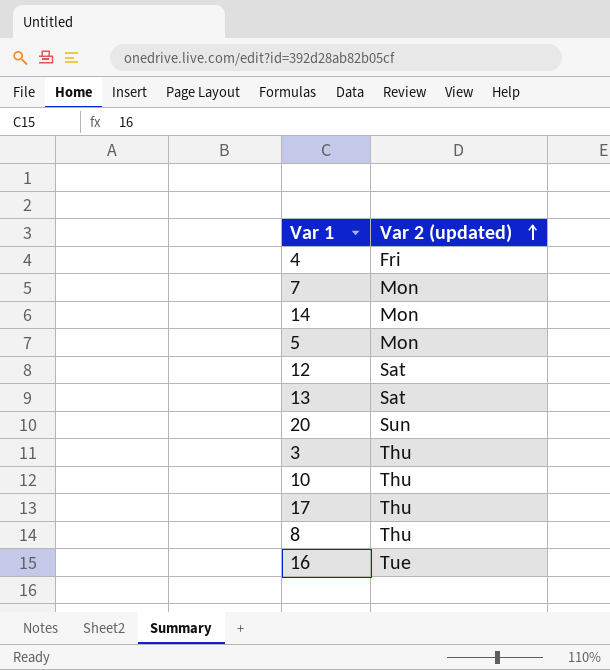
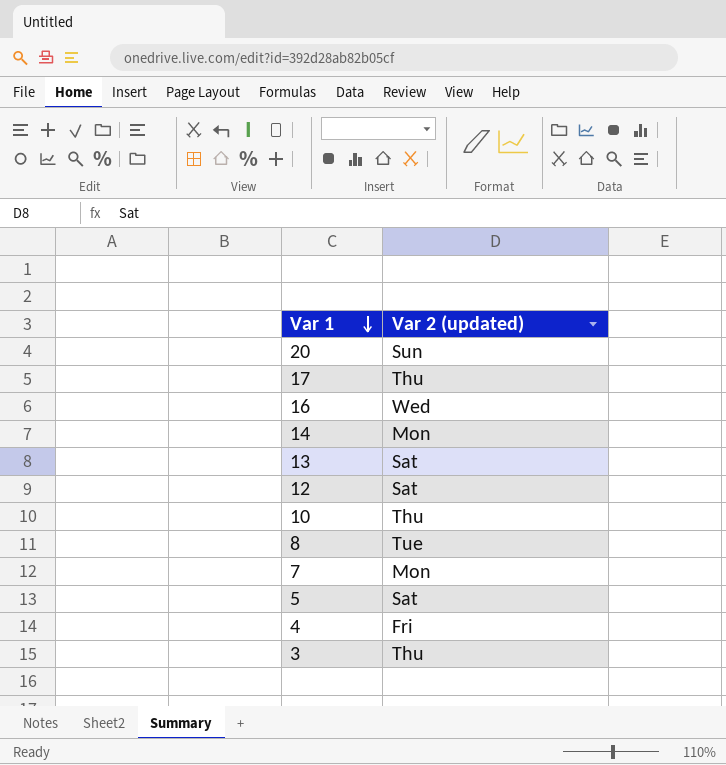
row order: Var 2 (updated) ascending -> Var 1 descending
16 | Var 2 (updated): Tue -> Wed
8 | Var 2 (updated): Thu -> Tue
5 | Var 2 (updated): Mon -> Sat

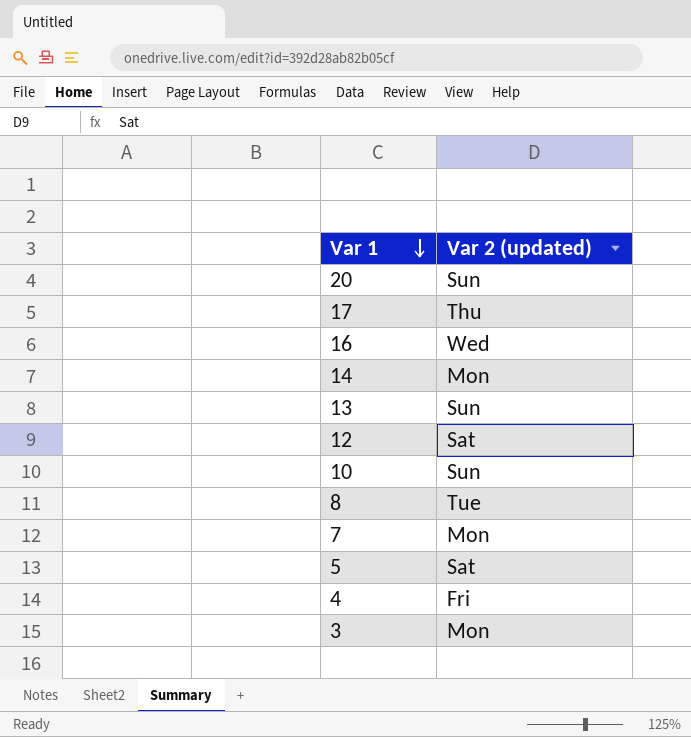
13 | Var 2 (updated): Sat -> Sun
10 | Var 2 (updated): Thu -> Sun
3 | Var 2 (updated): Thu -> Mon

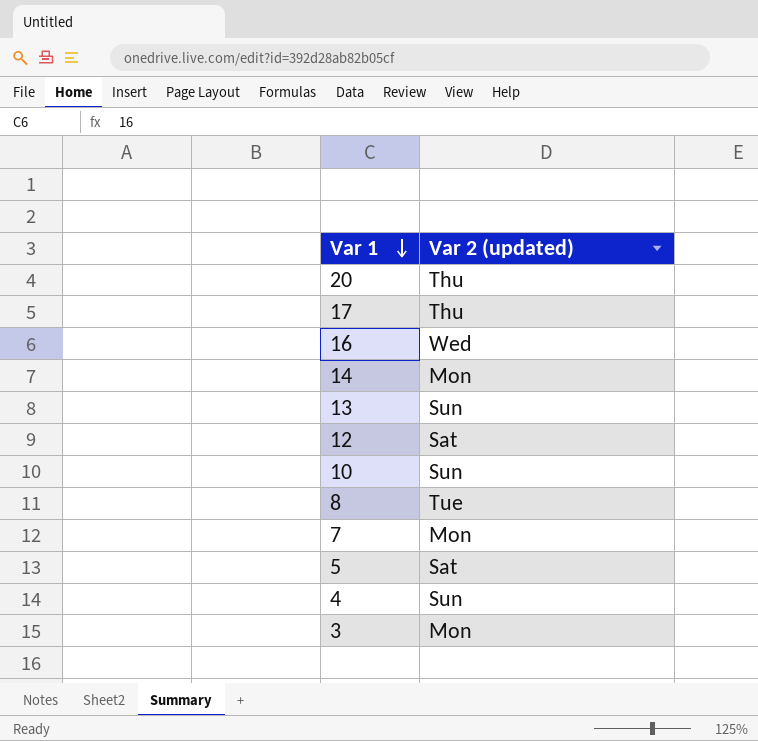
20 | Var 2 (updated): Sun -> Thu
4 | Var 2 (updated): Fri -> Sun

